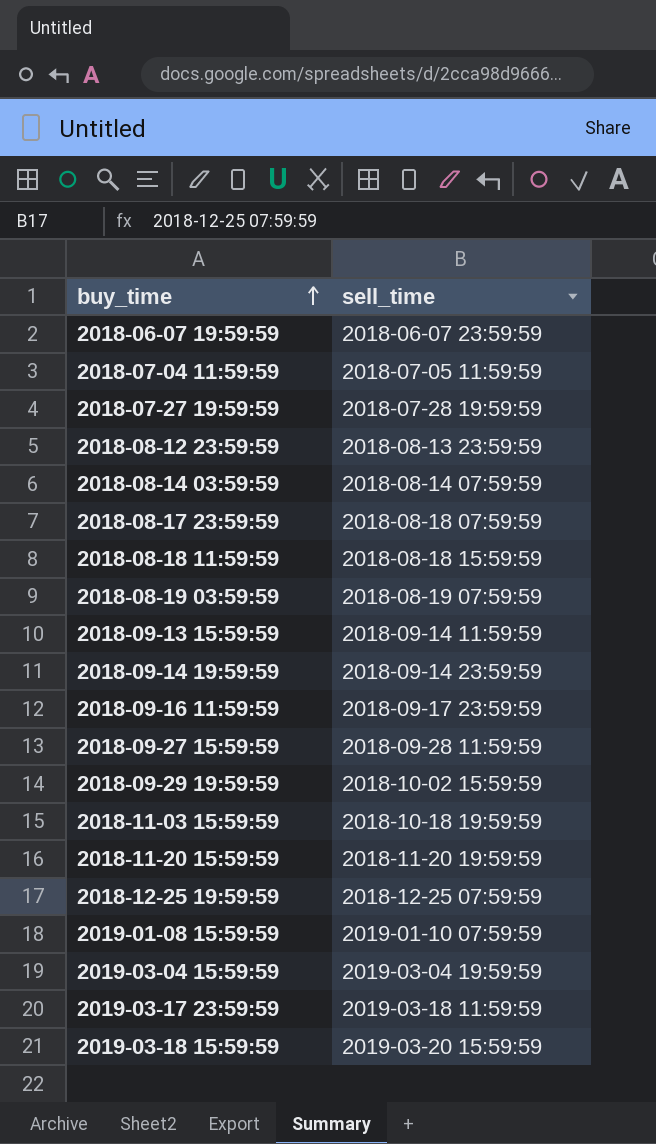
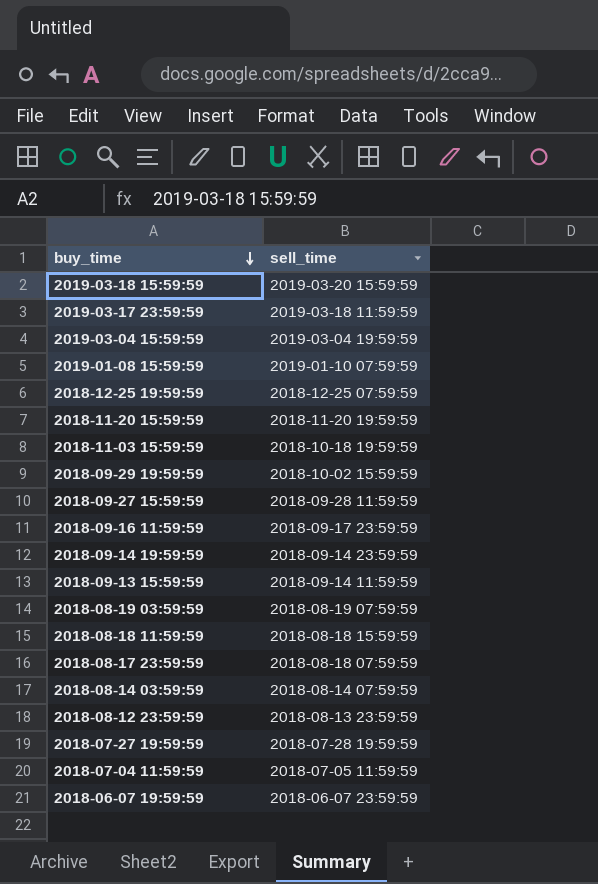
row order: buy_time ascending -> buy_time descending

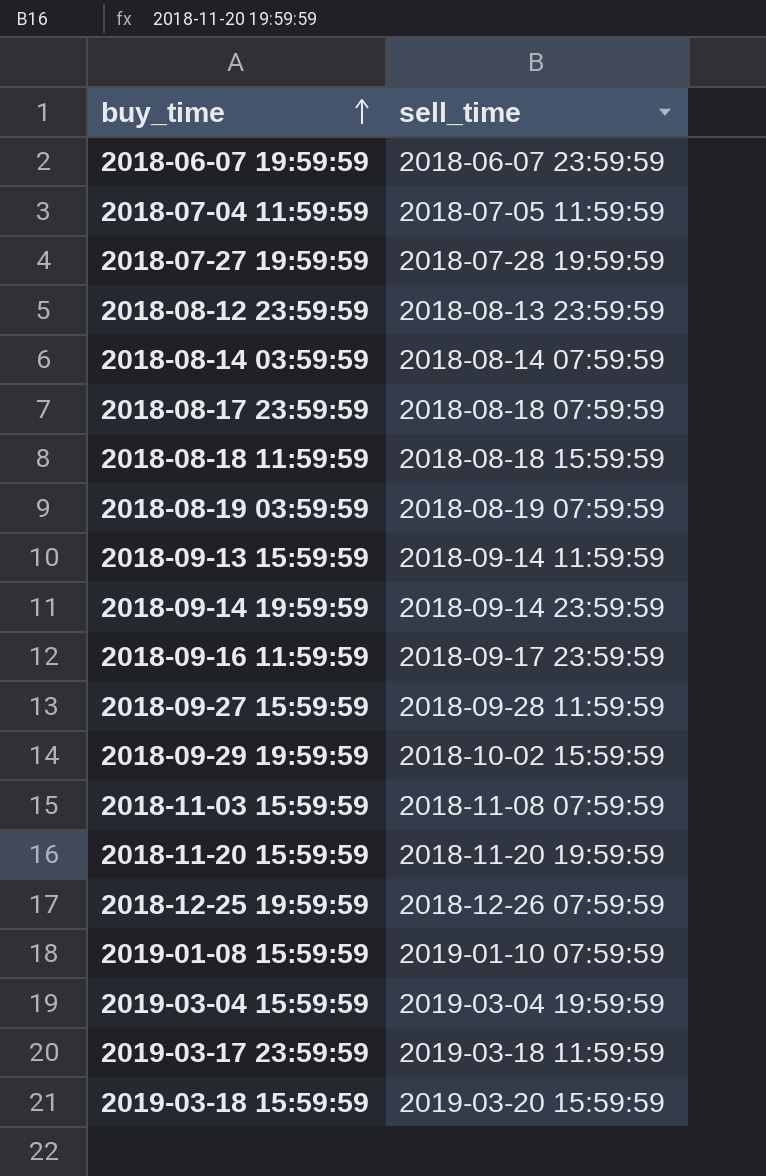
row order: buy_time descending -> buy_time ascending
2018-11-03 15:59:59 | sell_time: 2018-10-18 19:59:59 -> 2018-11-08 07:59:59
2018-12-25 19:59:59 | sell_time: 2018-12-25 07:59:59 -> 2018-12-26 07:59:59

